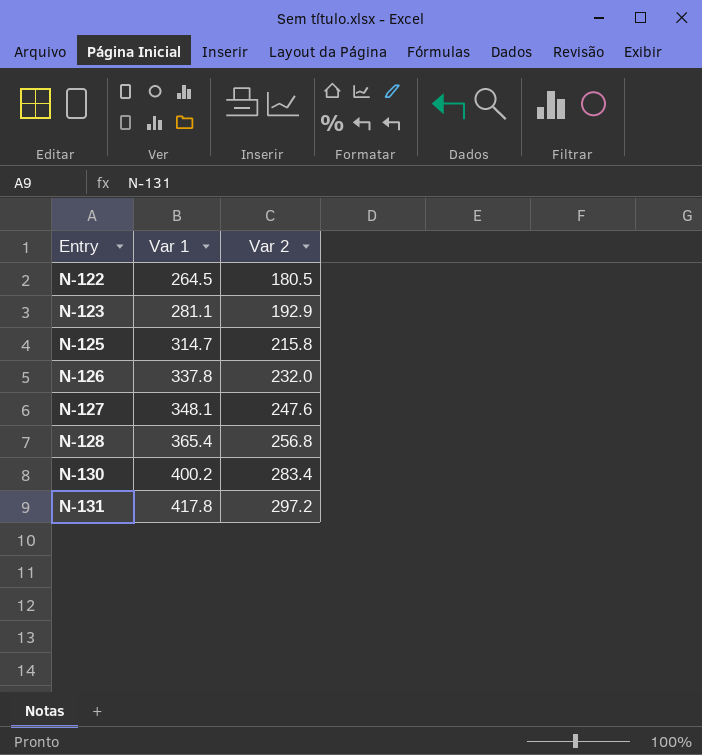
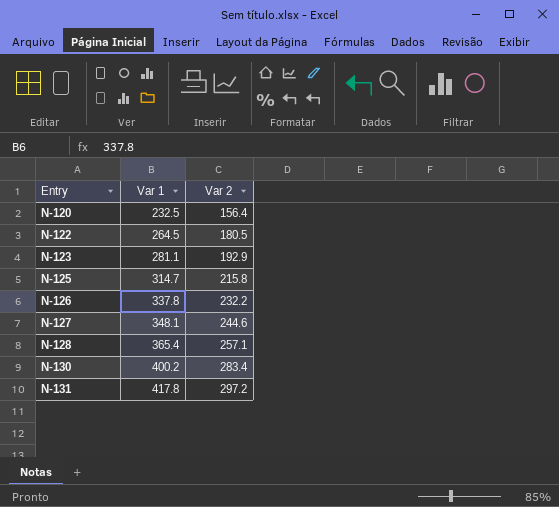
row N-120: none -> 232.5 | 156.4
N-126 | Var 2: 232.0 -> 232.2
N-127 | Var 2: 247.6 -> 244.6
N-128 | Var 2: 256.8 -> 257.1

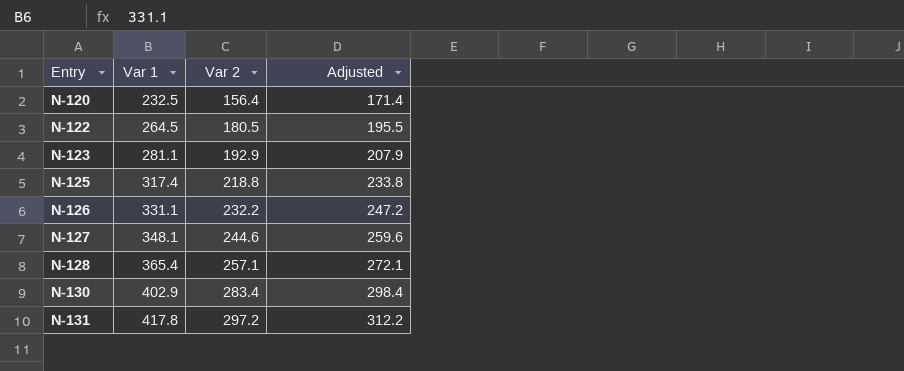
column Adjusted | formula: none -> [Var 2] + 15
N-125 | Var 1: 314.7 -> 317.4
N-125 | Var 2: 215.8 -> 218.8
N-126 | Var 1: 337.8 -> 331.1
N-130 | Var 1: 400.2 -> 402.9

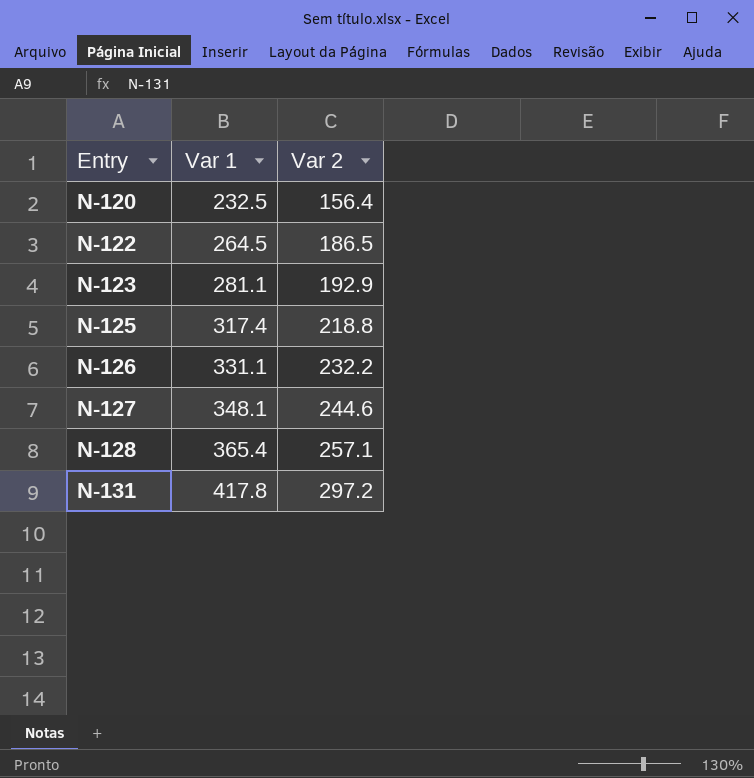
column Adjusted | formula: [Var 2] + 15 -> none
row N-130: 402.9 | 283.4 | 298.4 -> none
N-122 | Var 2: 180.5 -> 186.5

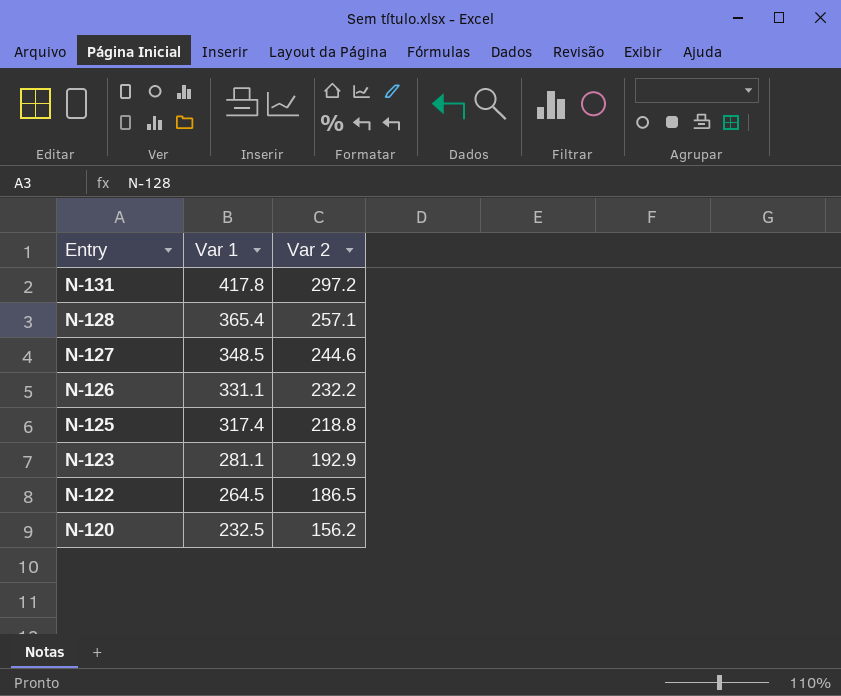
row order: Entry ascending -> Entry descending
N-127 | Var 1: 348.1 -> 348.5
N-120 | Var 2: 156.4 -> 156.2

